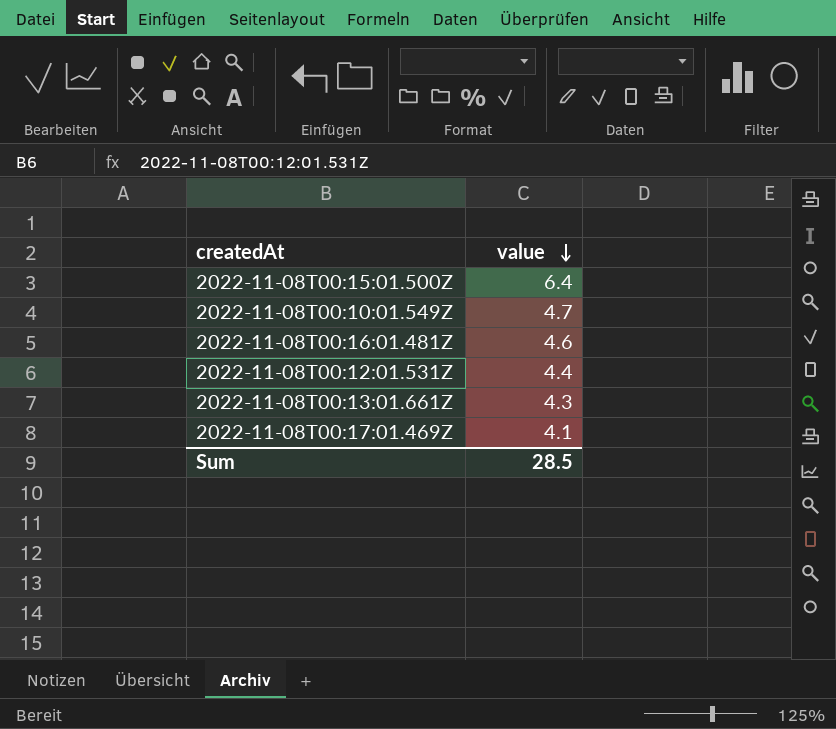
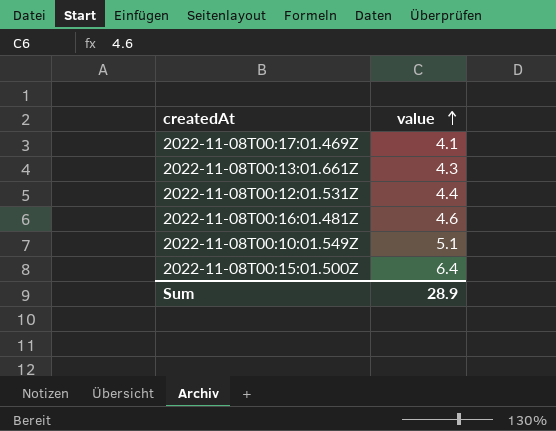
row order: value descending -> value ascending
2022-11-08T00:10:01.549Z | value: 4.7 -> 5.1
Sum | value: 28.5 -> 28.9

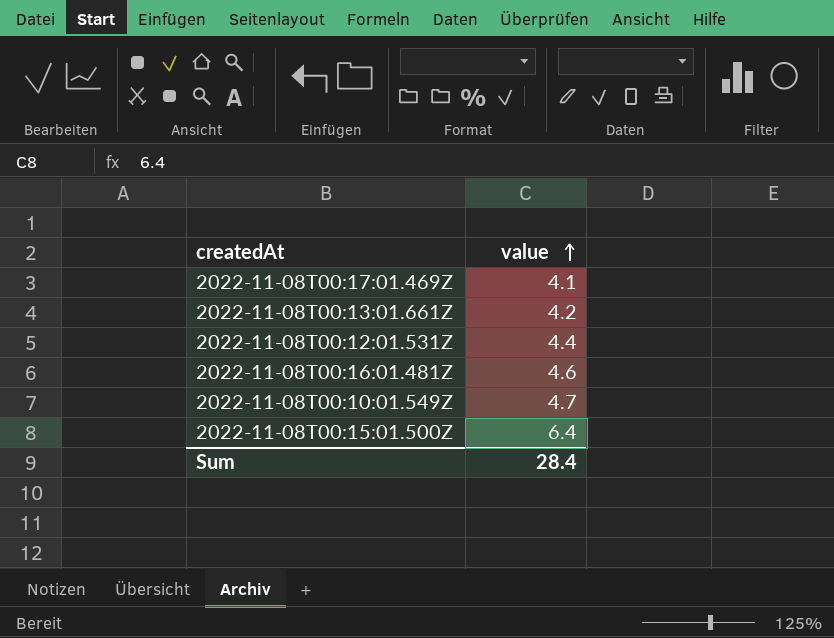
2022-11-08T00:13:01.661Z | value: 4.3 -> 4.2
2022-11-08T00:10:01.549Z | value: 5.1 -> 4.7
Sum | value: 28.9 -> 28.4

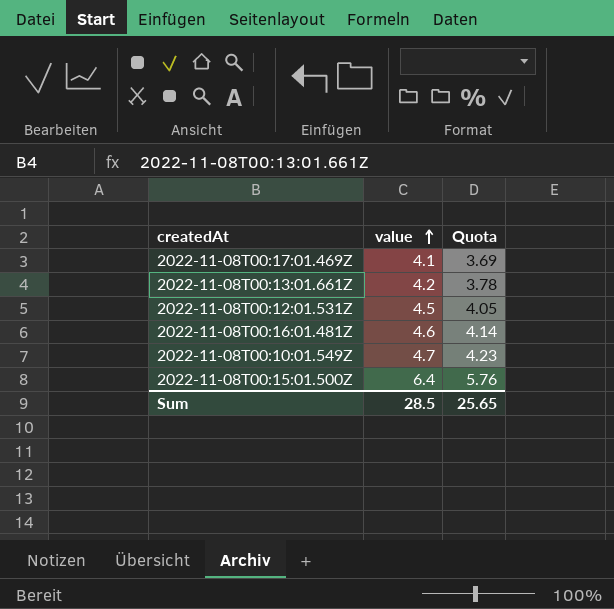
column Quota | formula: none -> [value] * 0.9
2022-11-08T00:12:01.531Z | value: 4.4 -> 4.5
Sum | value: 28.4 -> 28.5

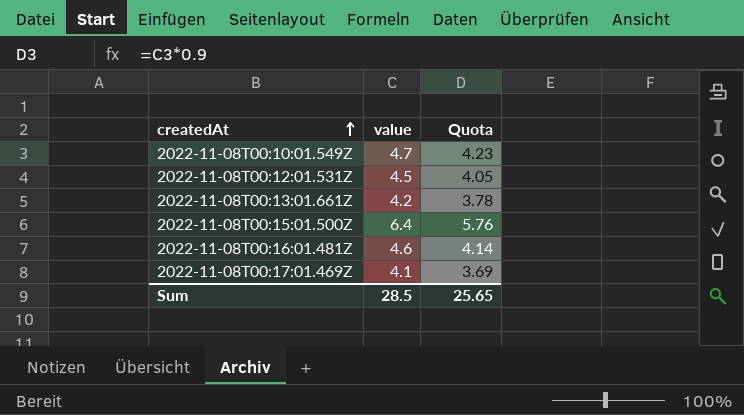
row order: value ascending -> createdAt ascending

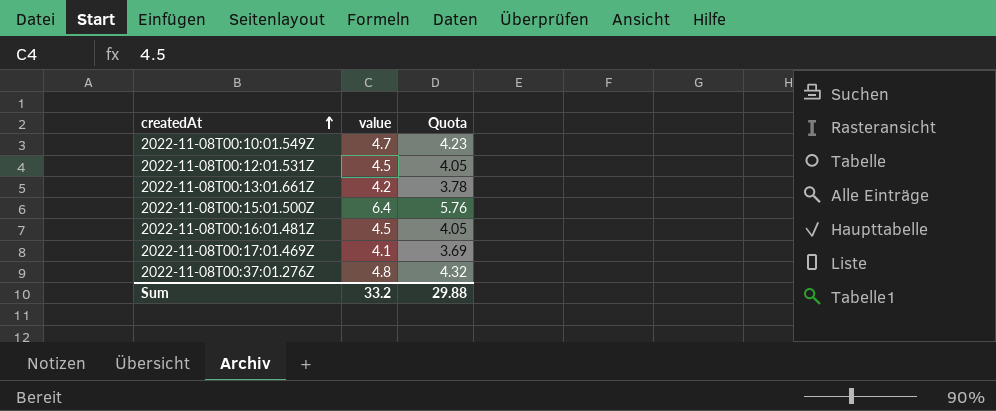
2022-11-08T00:16:01.481Z | value: 4.6 -> 4.5
2022-11-08T00:16:01.481Z | Quota: 4.14 -> 4.05
row 2022-11-08T00:37:01.276Z: none -> 4.8 | 4.32
Sum | value: 28.5 -> 33.2
Sum | Quota: 25.65 -> 29.88

